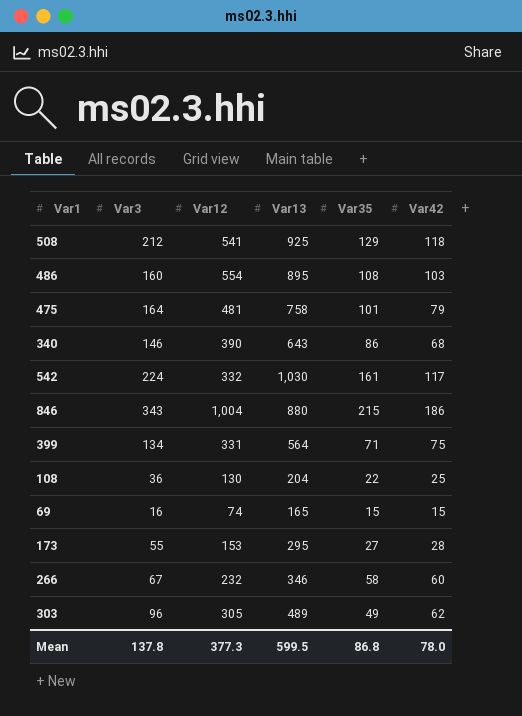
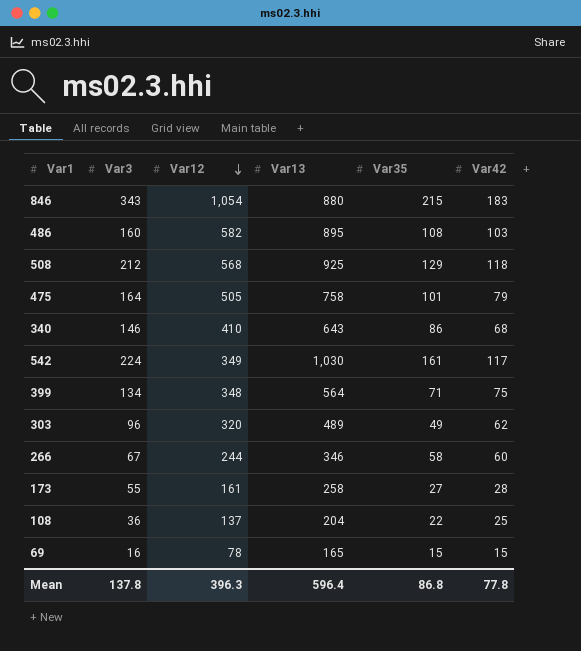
row order: none -> Var12 descending
846 | Var12: 1,004 -> 1,054
846 | Var42: 186 -> 183
486 | Var12: 554 -> 582
508 | Var12: 541 -> 568
475 | Var12: 481 -> 505
340 | Var12: 390 -> 410
542 | Var12: 332 -> 349
399 | Var12: 331 -> 348
303 | Var12: 305 -> 320
266 | Var12: 232 -> 244
173 | Var12: 153 -> 161
173 | Var13: 295 -> 258
108 | Var12: 130 -> 137
69 | Var12: 74 -> 78
Mean | Var12: 377.3 -> 396.3
Mean | Var13: 599.5 -> 596.4
Mean | Var42: 78.0 -> 77.8

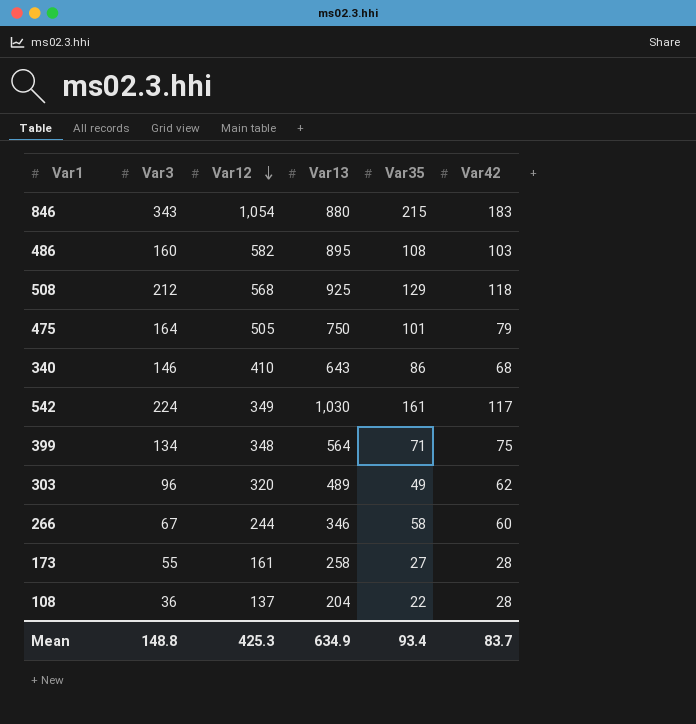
row 69: 16 | 78 | 165 | 15 | 15 -> none
475 | Var13: 758 -> 750
108 | Var42: 25 -> 28
Mean | Var3: 137.8 -> 148.8
Mean | Var12: 396.3 -> 425.3
Mean | Var13: 596.4 -> 634.9
Mean | Var35: 86.8 -> 93.4
Mean | Var42: 77.8 -> 83.7

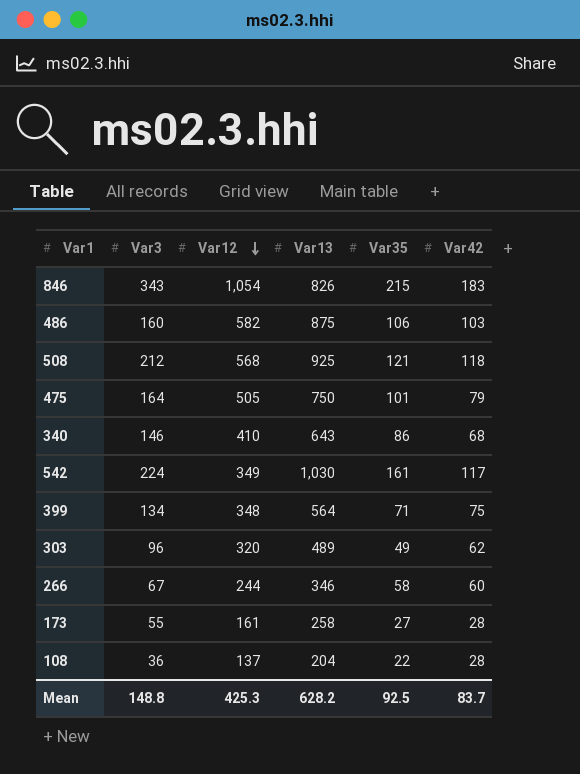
846 | Var13: 880 -> 826
486 | Var13: 895 -> 875
486 | Var35: 108 -> 106
508 | Var35: 129 -> 121
Mean | Var13: 634.9 -> 628.2
Mean | Var35: 93.4 -> 92.5

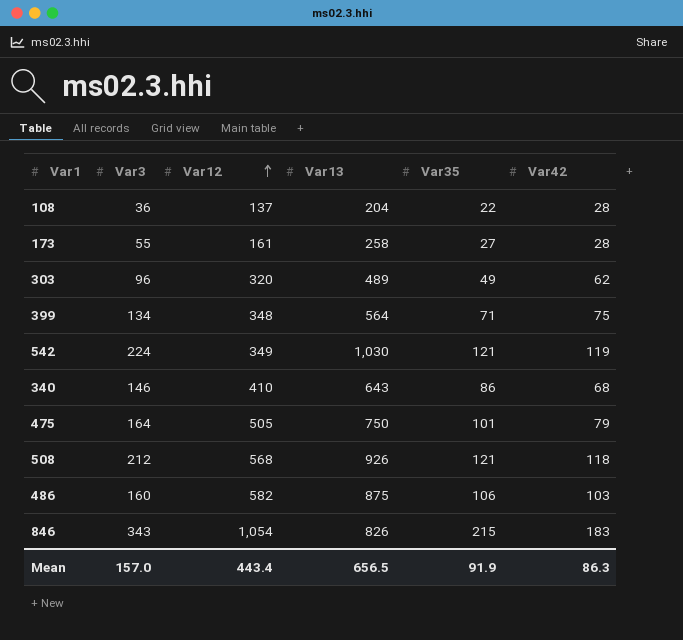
row order: Var12 descending -> Var12 ascending
row 266: 67 | 244 | 346 | 58 | 60 -> none
542 | Var35: 161 -> 121
542 | Var42: 117 -> 119
508 | Var13: 925 -> 926
Mean | Var3: 148.8 -> 157.0
Mean | Var12: 425.3 -> 443.4
Mean | Var13: 628.2 -> 656.5
Mean | Var35: 92.5 -> 91.9
Mean | Var42: 83.7 -> 86.3

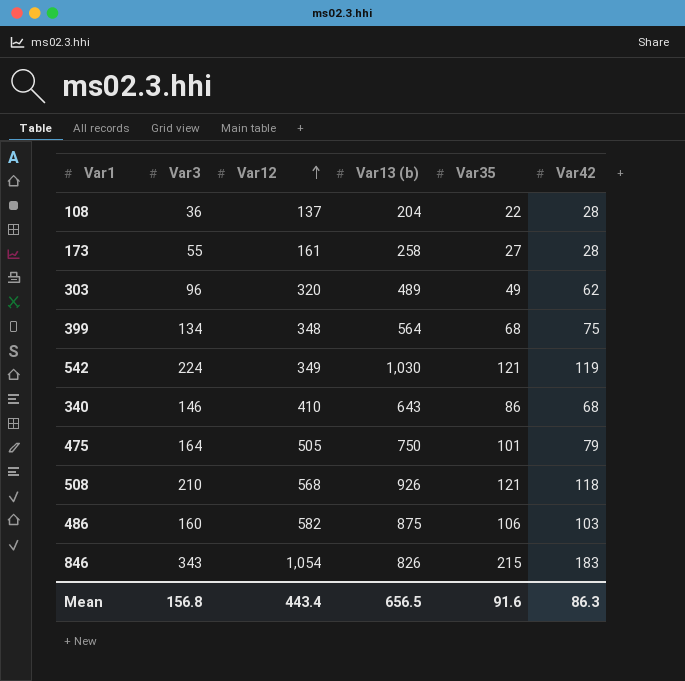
column name: Var13 -> Var13 (b)
399 | Var35: 71 -> 68
508 | Var3: 212 -> 210
Mean | Var3: 157.0 -> 156.8
Mean | Var35: 91.9 -> 91.6

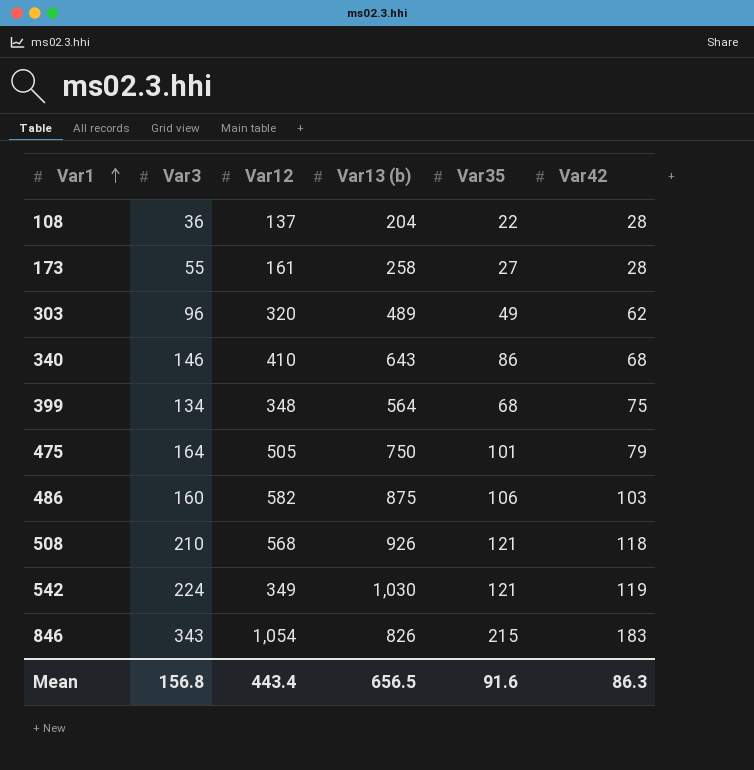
row order: Var12 ascending -> Var1 ascending

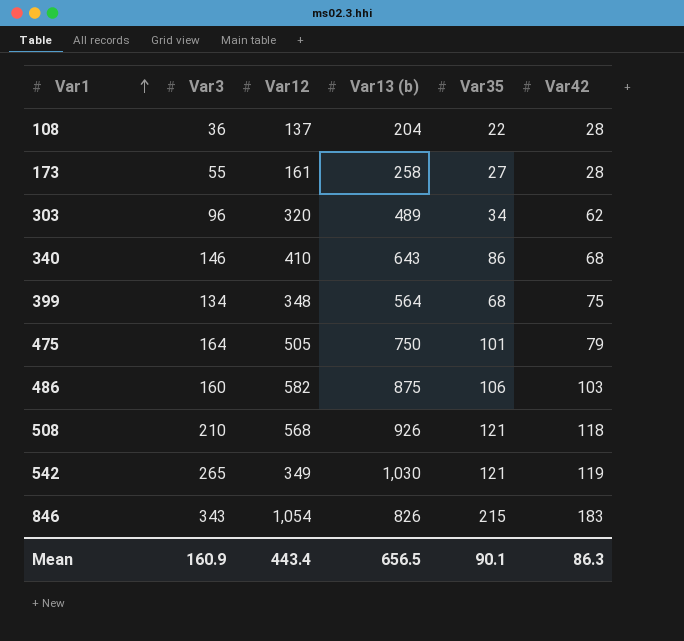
303 | Var35: 49 -> 34
542 | Var3: 224 -> 265
Mean | Var3: 156.8 -> 160.9
Mean | Var35: 91.6 -> 90.1

